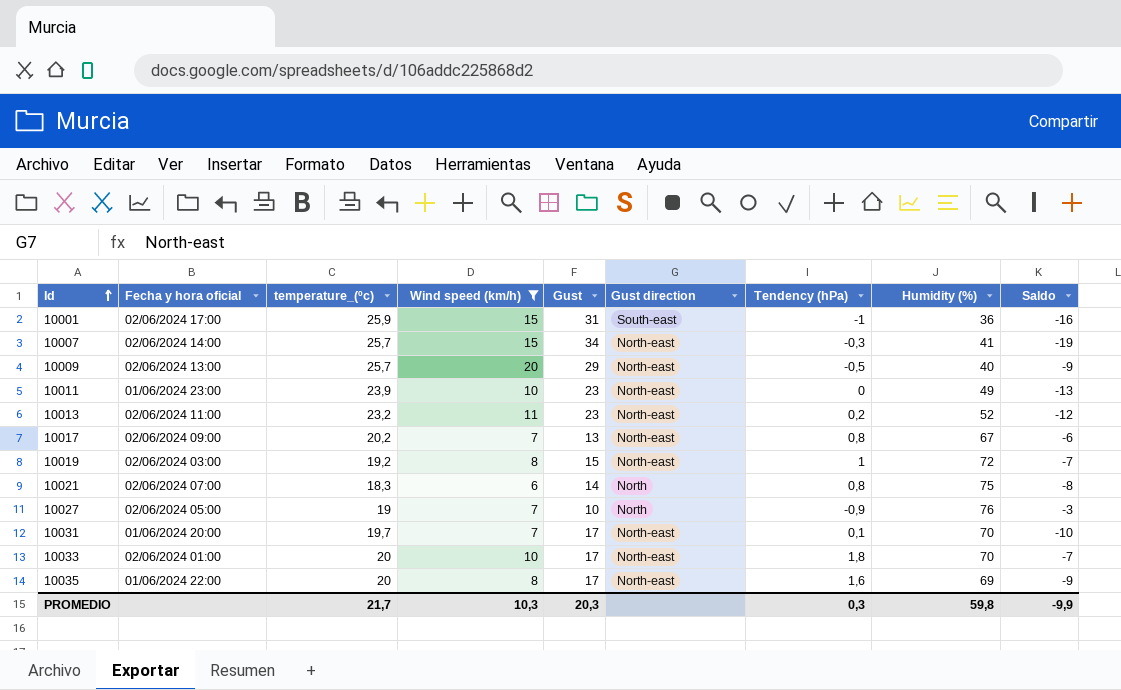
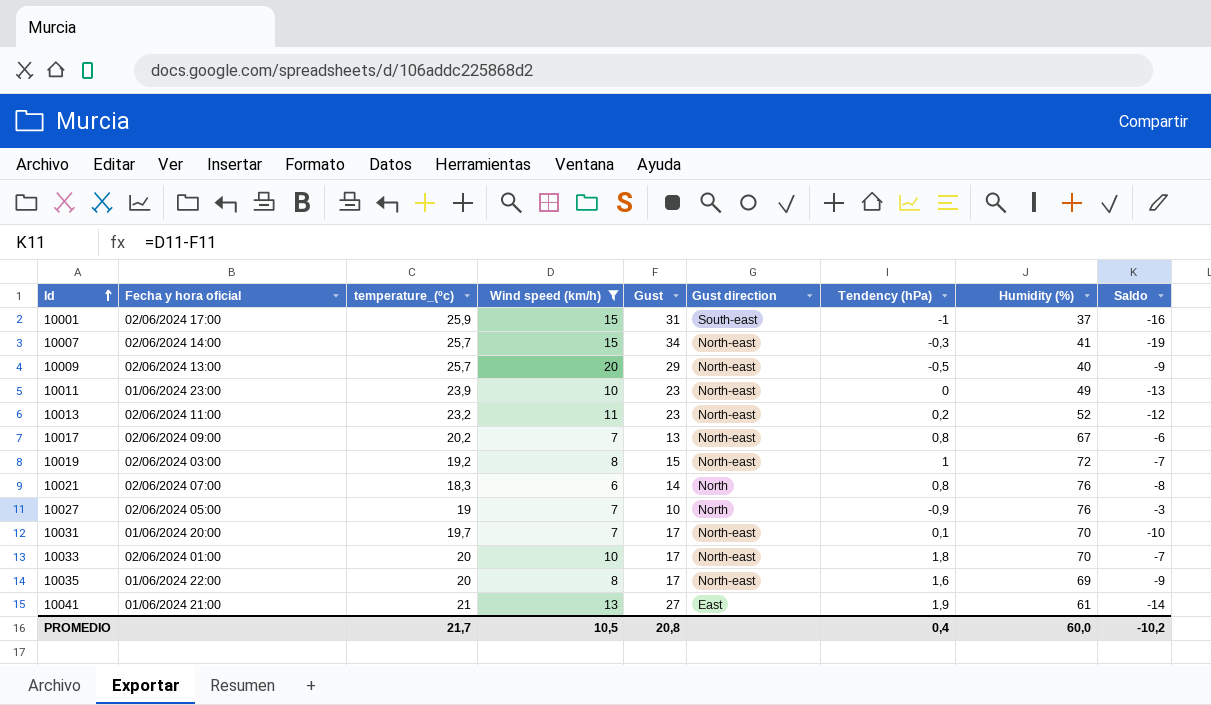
10001 | Humidity (%): 36 -> 37
10021 | Humidity (%): 75 -> 76
row 10041: none -> 01/06/2024 21:00 | 21 | 13 | 27 | East | 1,9 | 61 | -14
PROMEDIO | Wind speed (km/h): 10,3 -> 10,5
PROMEDIO | Gust: 20,3 -> 20,8
PROMEDIO | Tendency (hPa): 0,3 -> 0,4
PROMEDIO | Humidity (%): 59,8 -> 60,0
PROMEDIO | Saldo: -9,9 -> -10,2

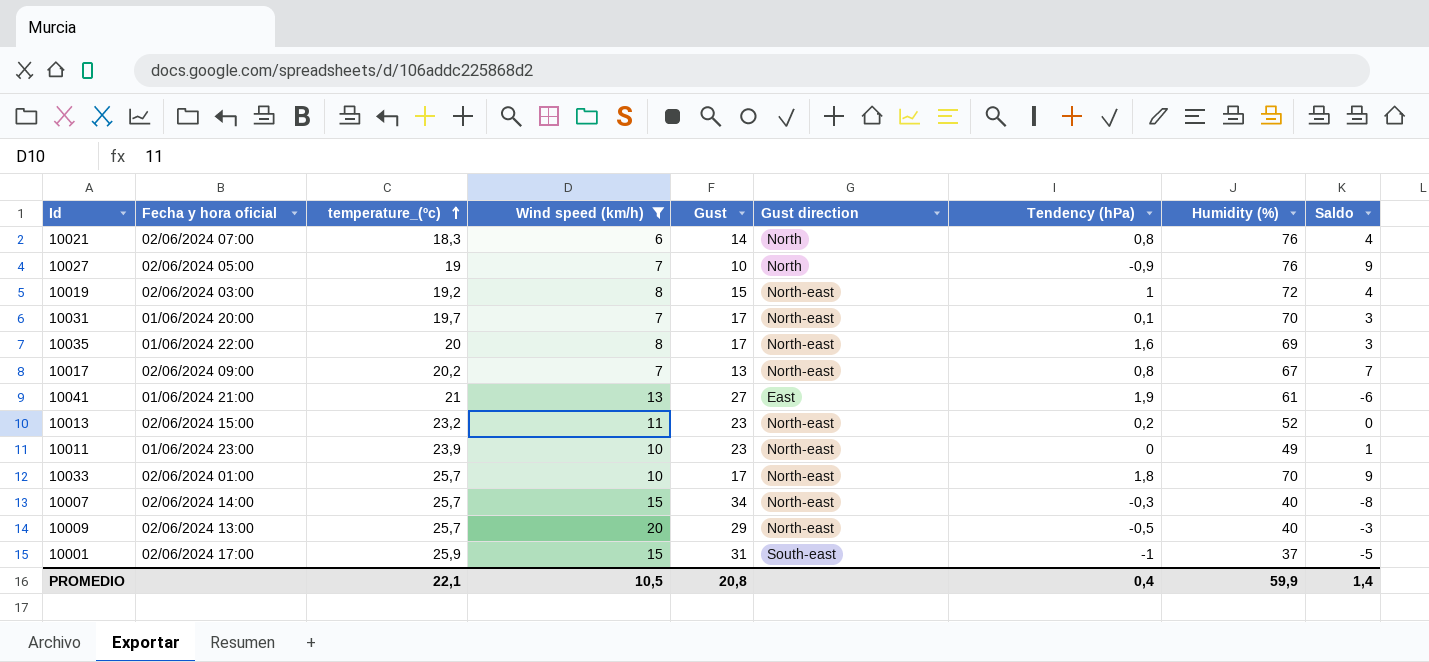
row order: Id ascending -> temperature_(ºc) ascending
column Saldo | formula: [Wind speed (km/h)] - [Gust] -> [temperature_(ºc)] - [Gust]
10013 | Fecha y hora oficial: 02/06/2024 11:00 -> 02/06/2024 15:00
10033 | temperature_(ºc): 20 -> 25,7
10007 | Humidity (%): 41 -> 40
PROMEDIO | temperature_(ºc): 21,7 -> 22,1
PROMEDIO | Humidity (%): 60,0 -> 59,9
PROMEDIO | Saldo: -10,2 -> 1,4

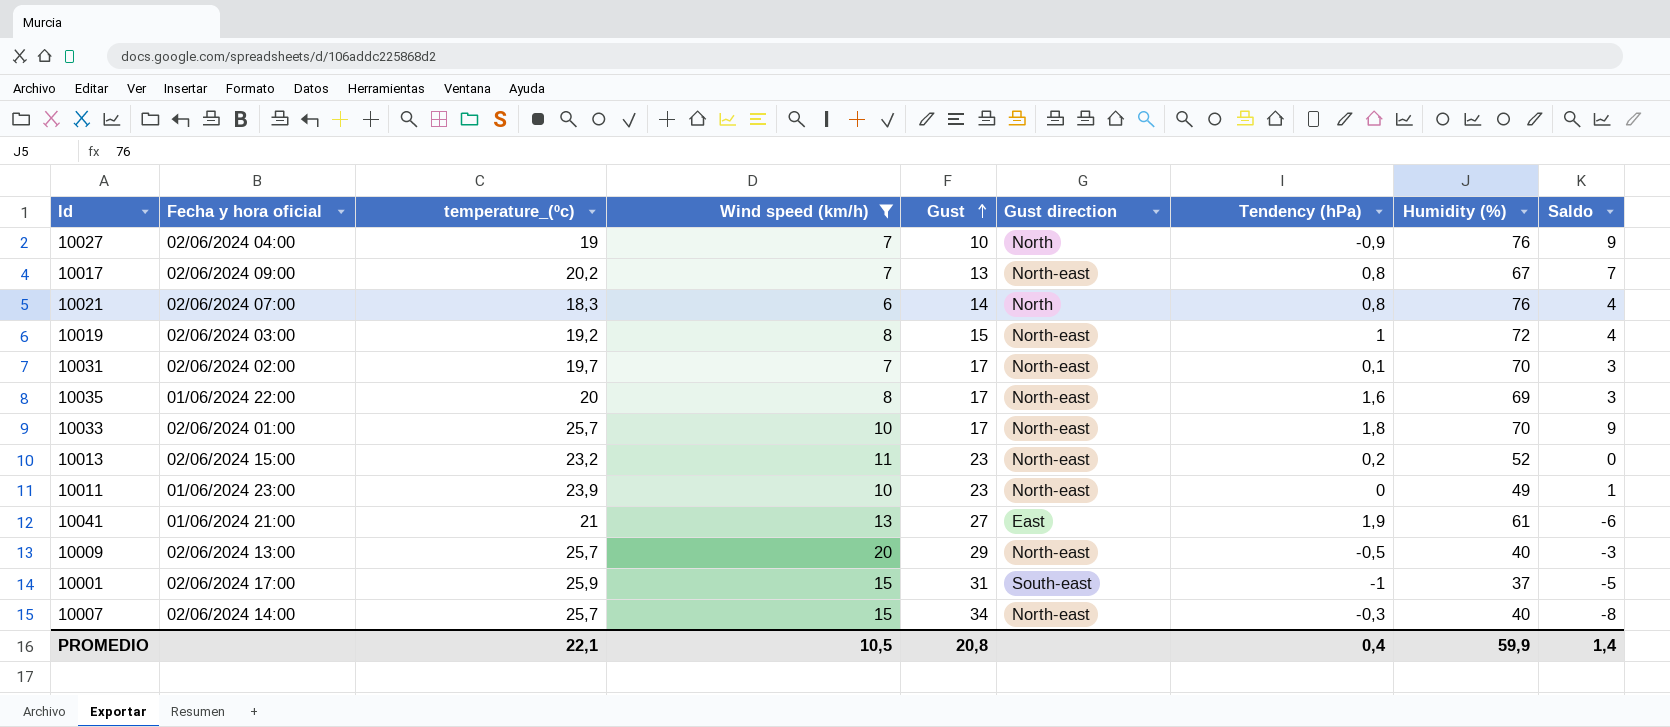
row order: temperature_(ºc) ascending -> Gust ascending
10027 | Fecha y hora oficial: 02/06/2024 05:00 -> 02/06/2024 04:00
10031 | Fecha y hora oficial: 01/06/2024 20:00 -> 02/06/2024 02:00

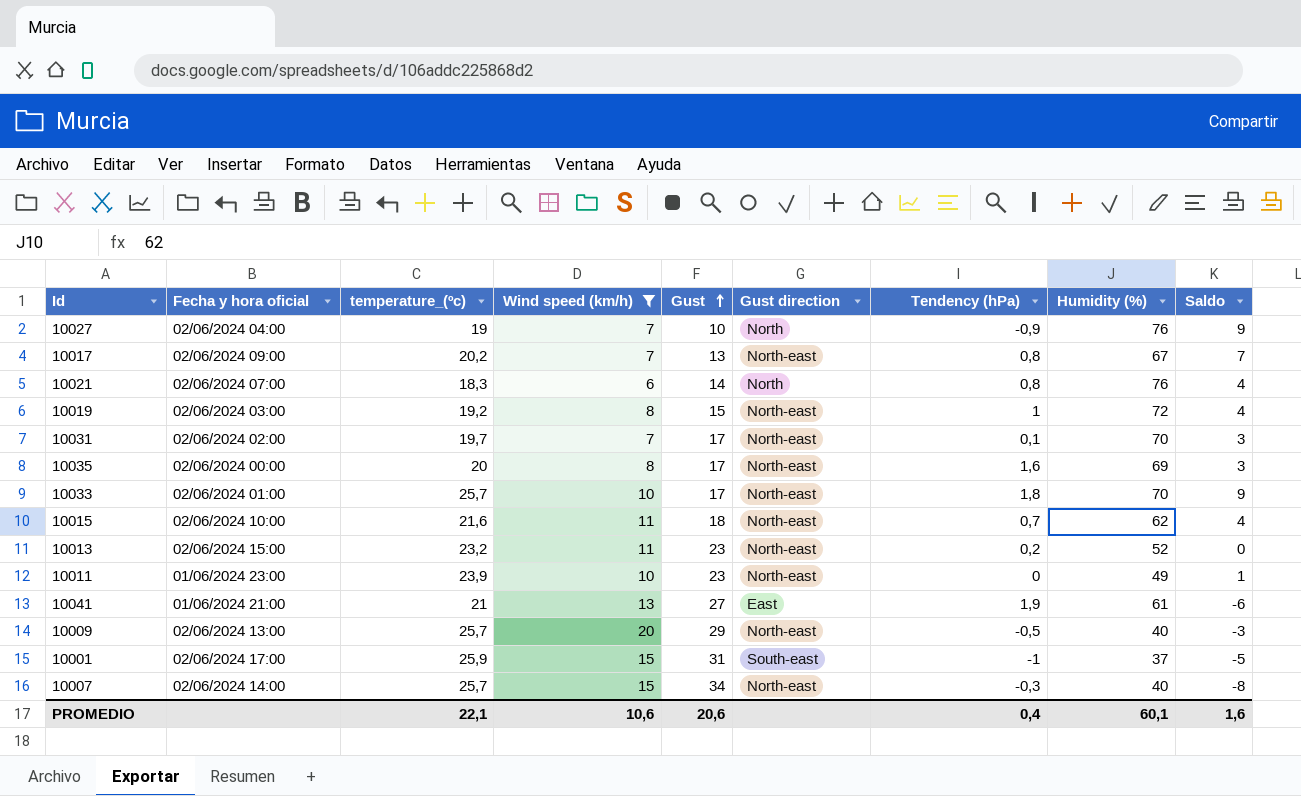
10035 | Fecha y hora oficial: 01/06/2024 22:00 -> 02/06/2024 00:00
row 10015: none -> 02/06/2024 10:00 | 21,6 | 11 | 18 | North-east | 0,7 | 62 | 4
PROMEDIO | Wind speed (km/h): 10,5 -> 10,6
PROMEDIO | Gust: 20,8 -> 20,6
PROMEDIO | Humidity (%): 59,9 -> 60,1
PROMEDIO | Saldo: 1,4 -> 1,6

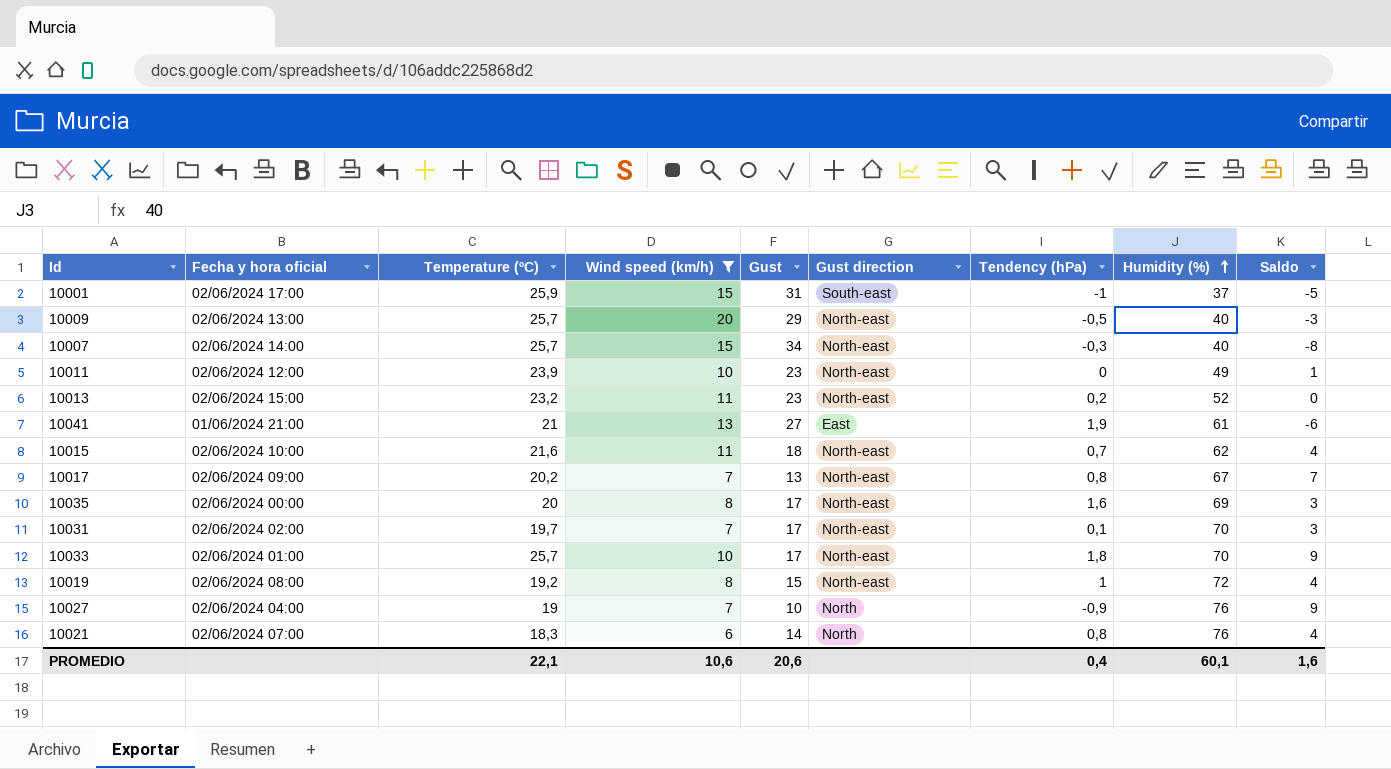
row order: Gust ascending -> Humidity (%) ascending
column name: temperature_(ºc) -> Temperature (ºC)
10011 | Fecha y hora oficial: 01/06/2024 23:00 -> 02/06/2024 12:00
10019 | Fecha y hora oficial: 02/06/2024 03:00 -> 02/06/2024 08:00

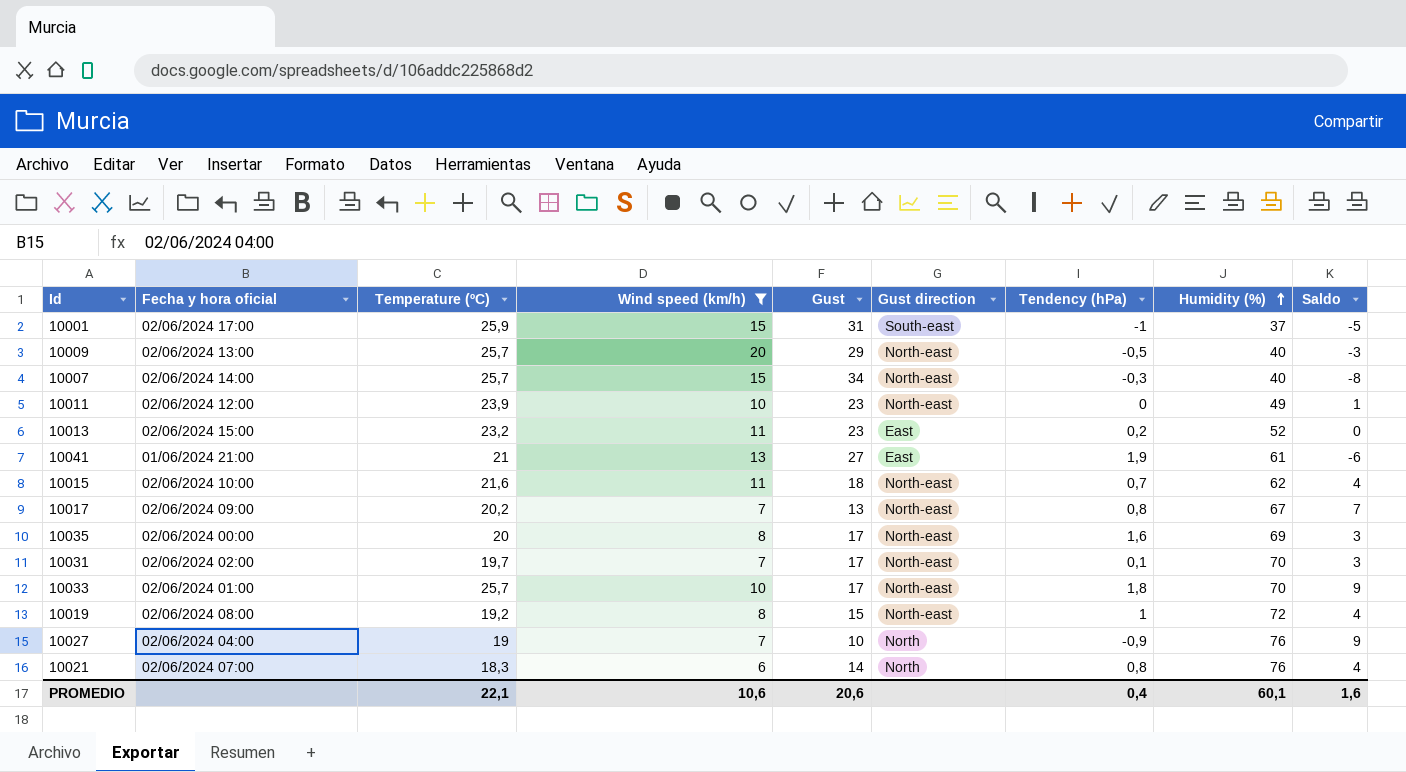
10013 | Gust direction: North-east -> East

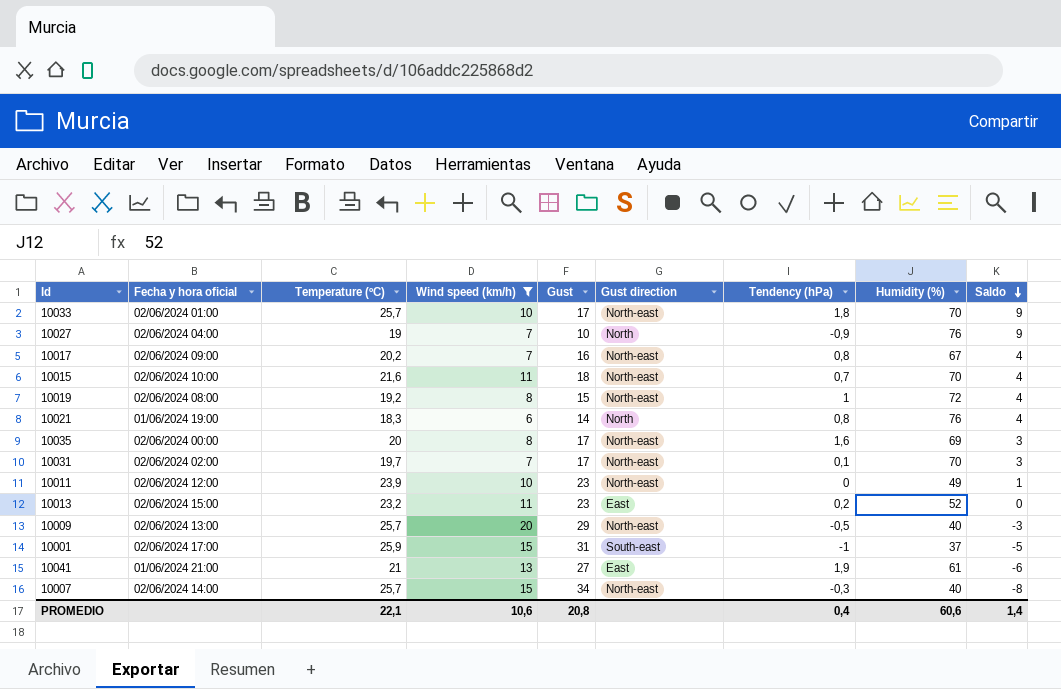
row order: Humidity (%) ascending -> Saldo descending
10017 | Gust: 13 -> 16
10017 | Saldo: 7 -> 4
10015 | Humidity (%): 62 -> 70
10021 | Fecha y hora oficial: 02/06/2024 07:00 -> 01/06/2024 19:00
PROMEDIO | Gust: 20,6 -> 20,8
PROMEDIO | Humidity (%): 60,1 -> 60,6
PROMEDIO | Saldo: 1,6 -> 1,4

